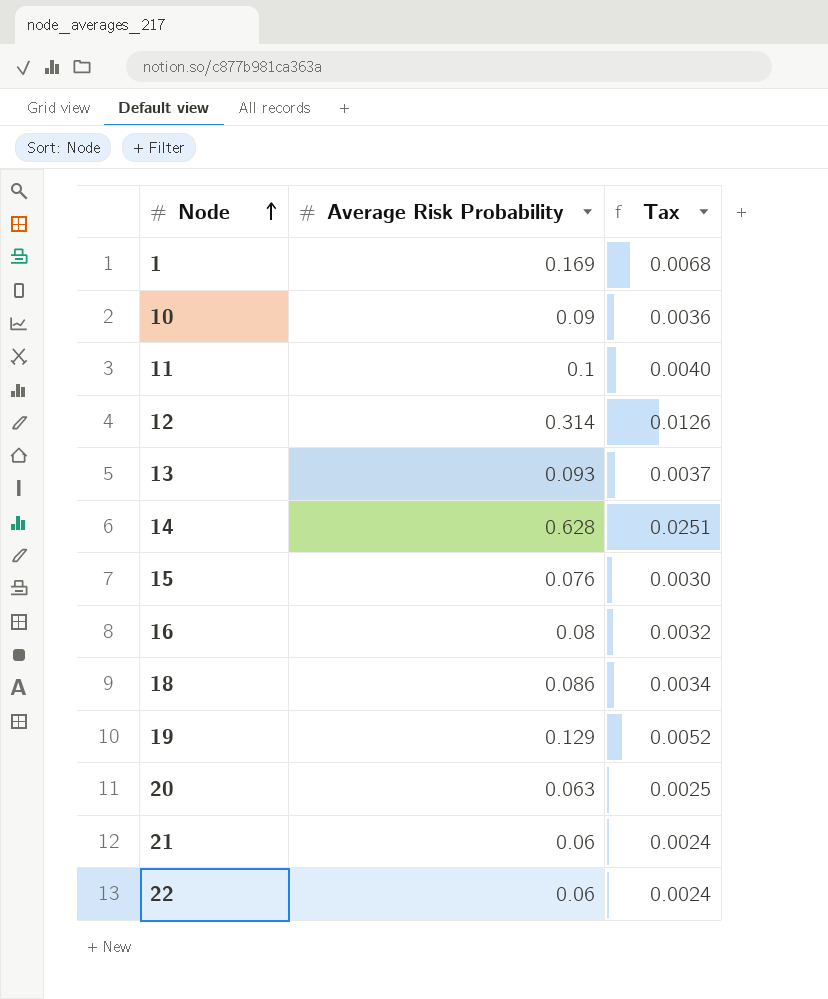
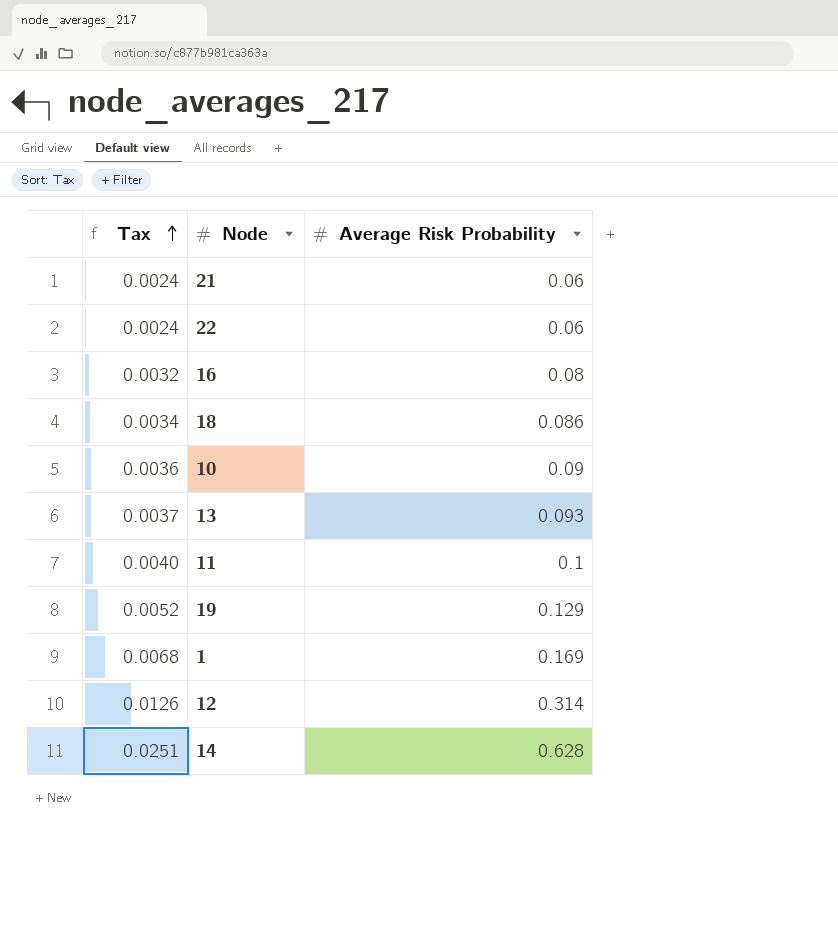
row order: Node ascending -> Tax ascending
column Tax | position: 3 -> 1
row 15: 0.076 | 0.0030 -> none
row 20: 0.063 | 0.0025 -> none

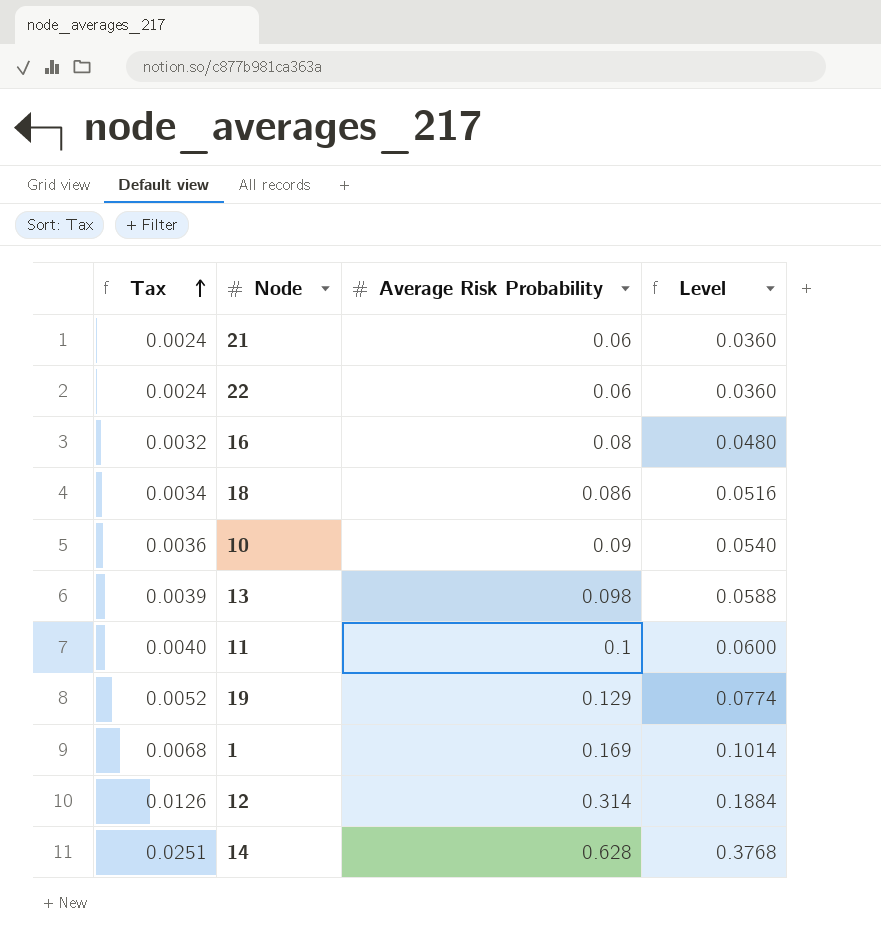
column Level | formula: none -> [Average Risk Probability] * 0.6
13 | Tax: 0.0037 -> 0.0039
13 | Average Risk Probability: 0.093 -> 0.098

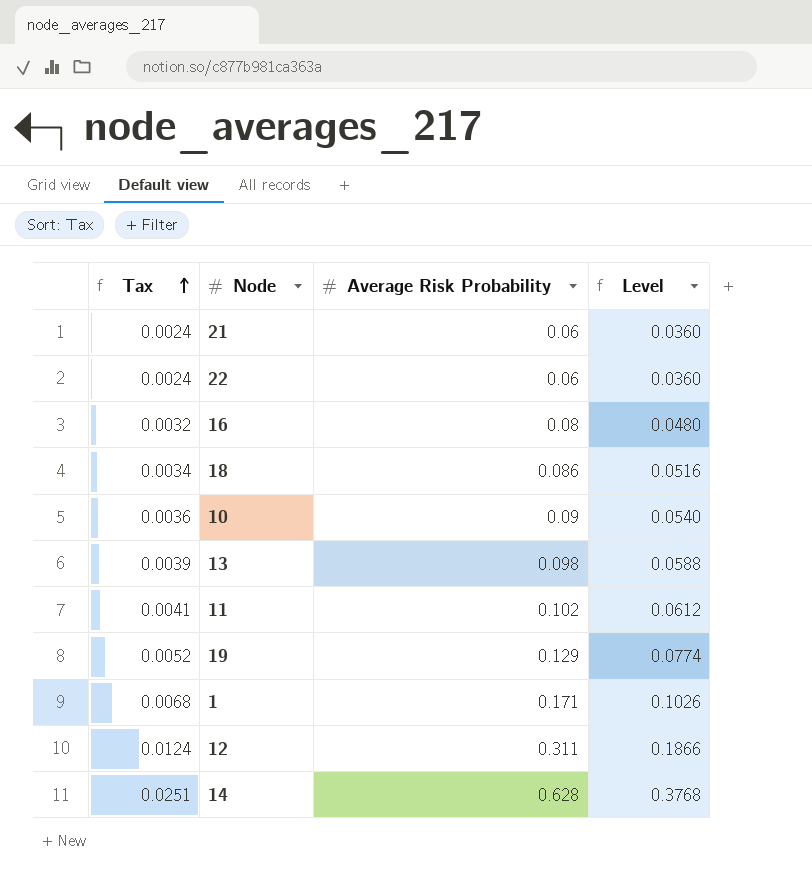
11 | Tax: 0.0040 -> 0.0041
11 | Average Risk Probability: 0.1 -> 0.102
11 | Level: 0.0600 -> 0.0612
1 | Average Risk Probability: 0.169 -> 0.171
1 | Level: 0.1014 -> 0.1026
12 | Tax: 0.0126 -> 0.0124
12 | Average Risk Probability: 0.314 -> 0.311
12 | Level: 0.1884 -> 0.1866

